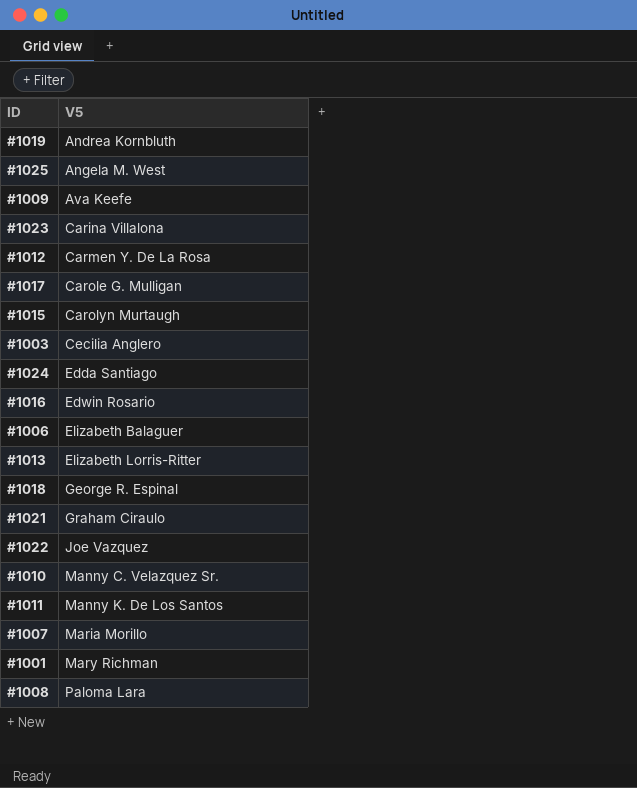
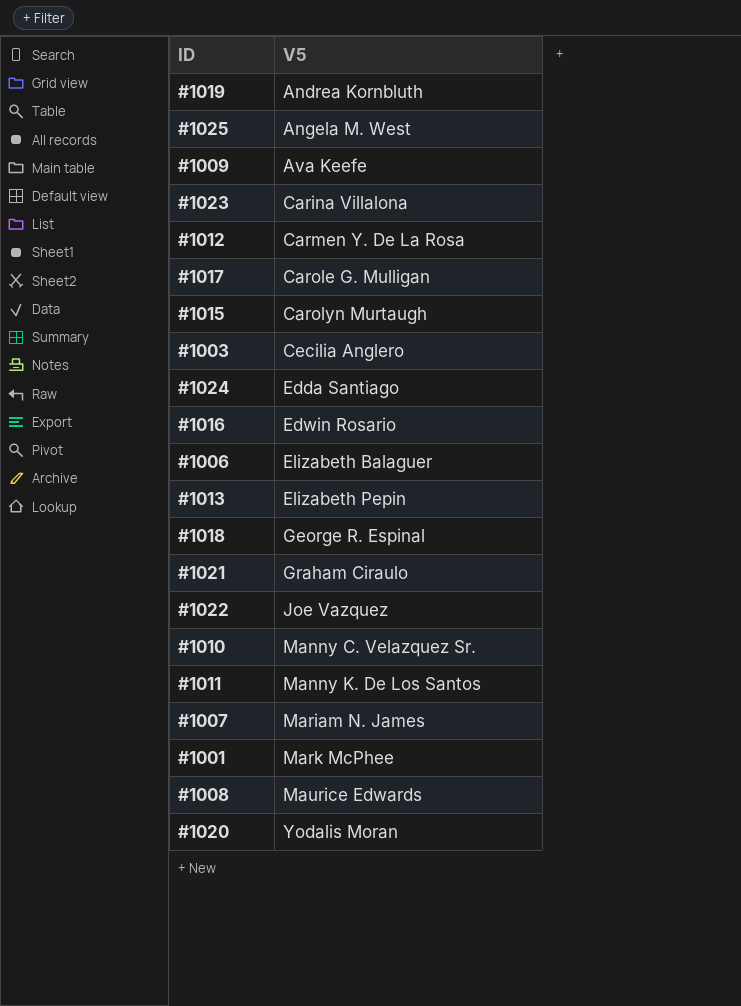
#1013 | V5: Elizabeth Lorris-Ritter -> Elizabeth Pepin
#1007 | V5: Maria Morillo -> Mariam N. James
#1001 | V5: Mary Richman -> Mark McPhee
#1008 | V5: Paloma Lara -> Maurice Edwards
row #1020: none -> Yodalis Moran

